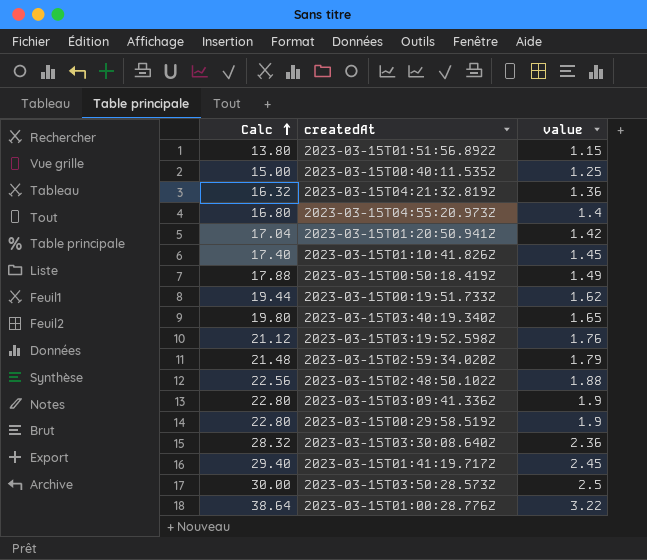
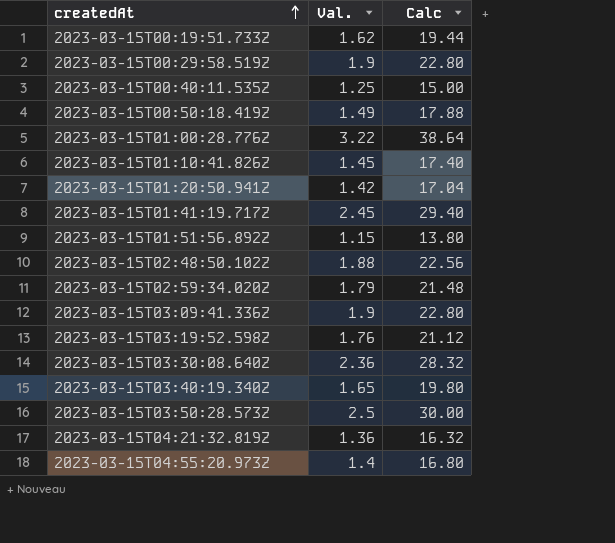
row order: Calc ascending -> createdAt ascending
column name: value -> Val.
column Calc | position: 1 -> 3

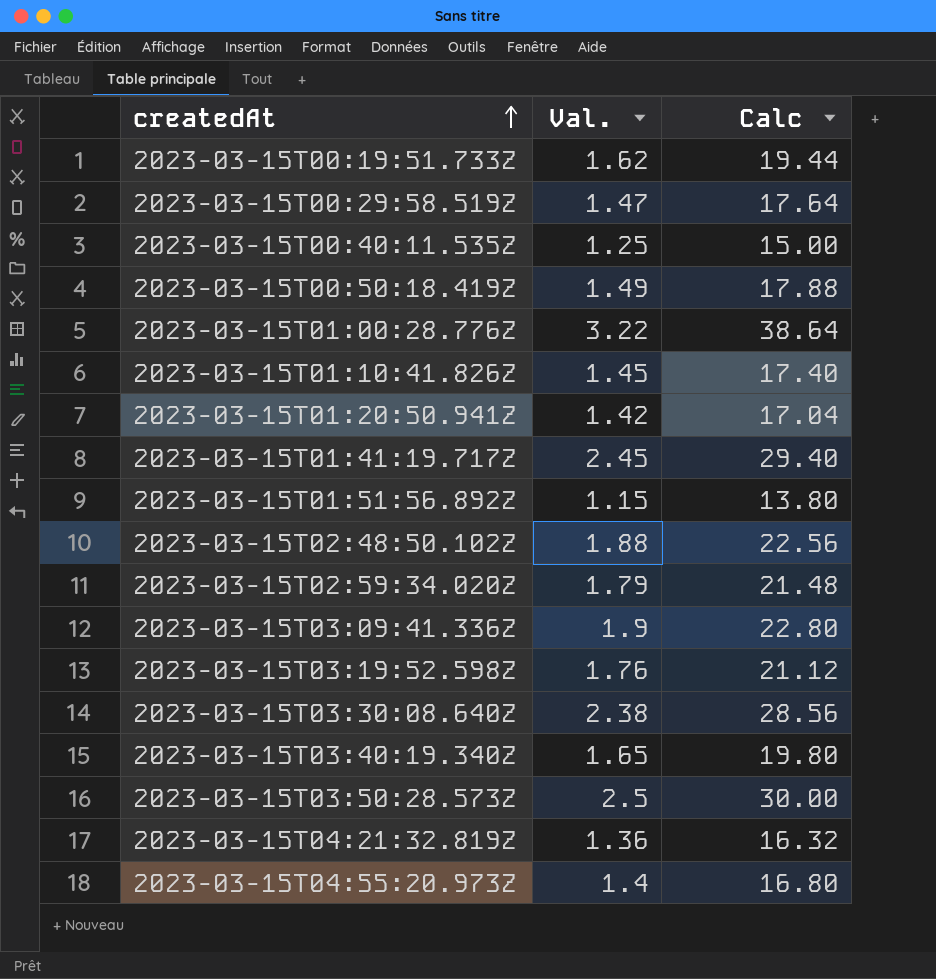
2023-03-15T00:29:58.519Z | Val.: 1.9 -> 1.47
2023-03-15T00:29:58.519Z | Calc: 22.80 -> 17.64
2023-03-15T03:30:08.640Z | Val.: 2.36 -> 2.38
2023-03-15T03:30:08.640Z | Calc: 28.32 -> 28.56

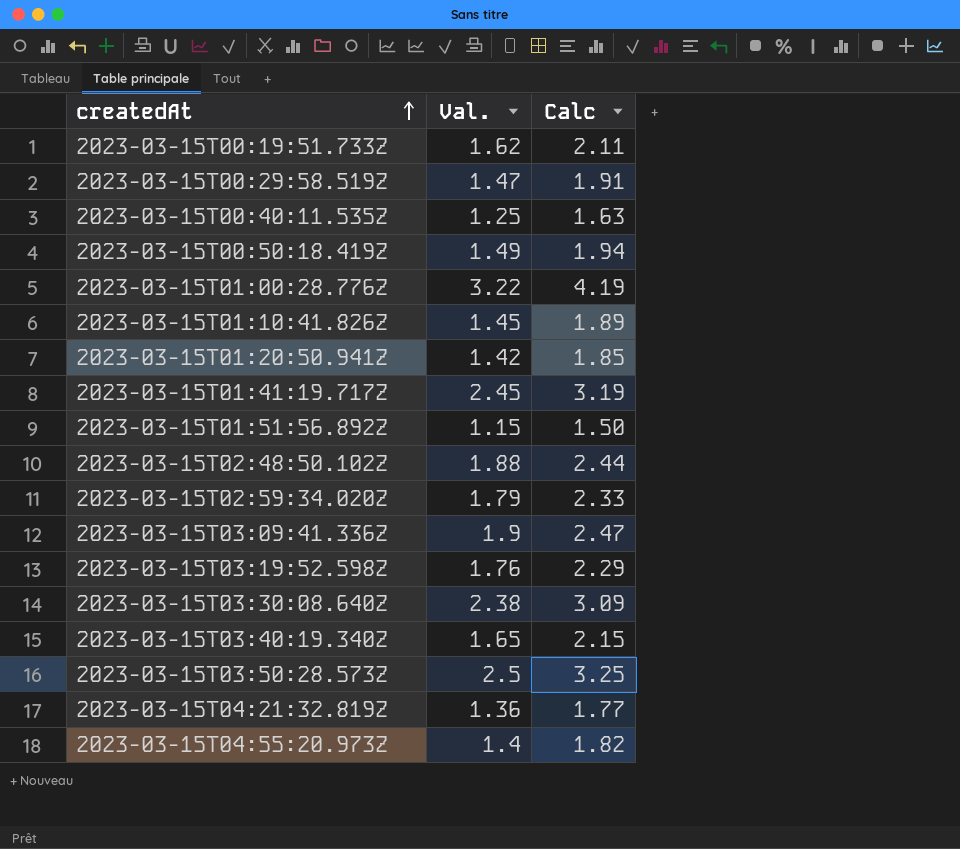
column Calc | formula: [Val.] * 12 -> [Val.] * 1.3

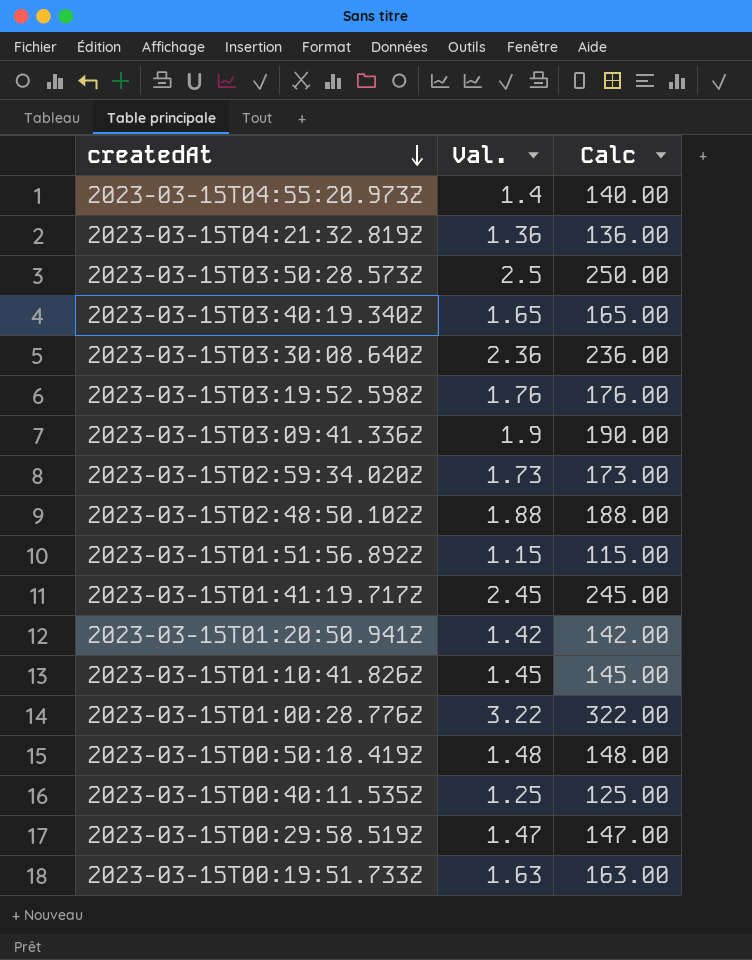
row order: createdAt ascending -> createdAt descending
column Calc | formula: [Val.] * 1.3 -> [Val.] * 100
2023-03-15T03:30:08.640Z | Val.: 2.38 -> 2.36
2023-03-15T02:59:34.020Z | Val.: 1.79 -> 1.73
2023-03-15T00:50:18.419Z | Val.: 1.49 -> 1.48
2023-03-15T00:19:51.733Z | Val.: 1.62 -> 1.63

